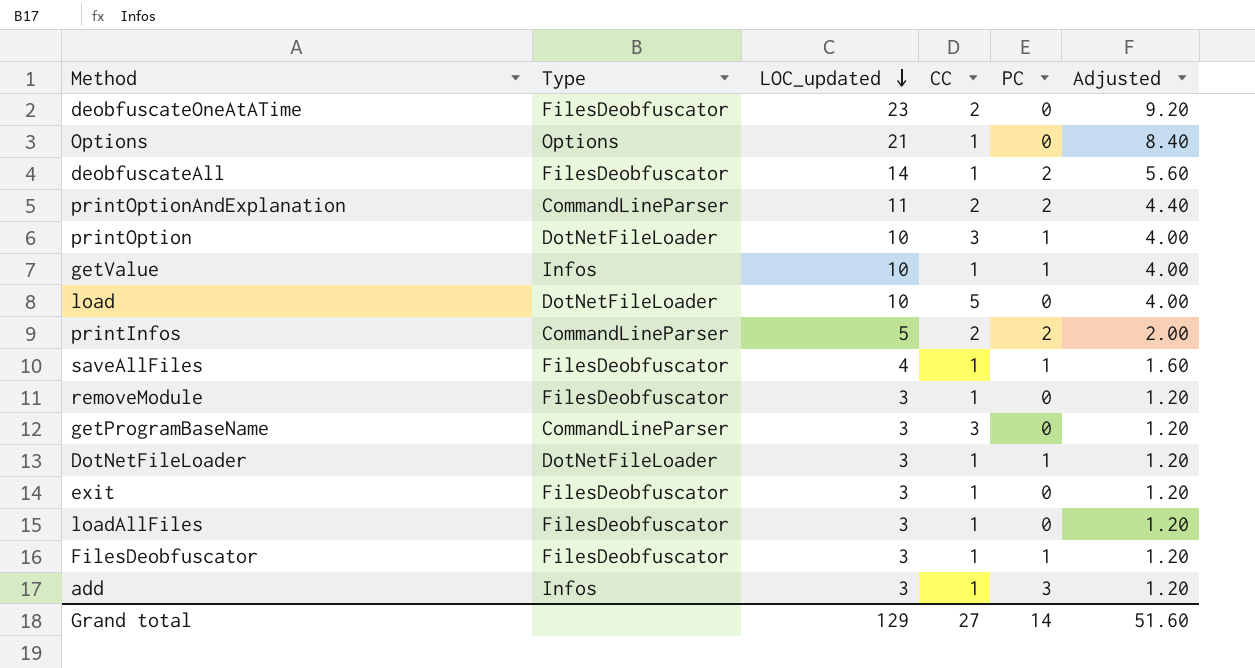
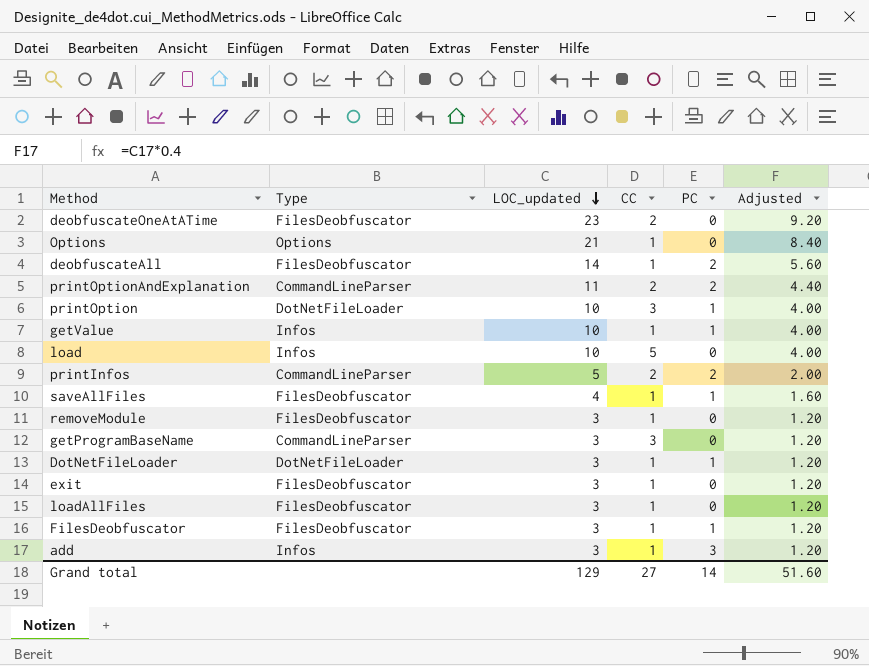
load | Type: DotNetFileLoader -> Infos

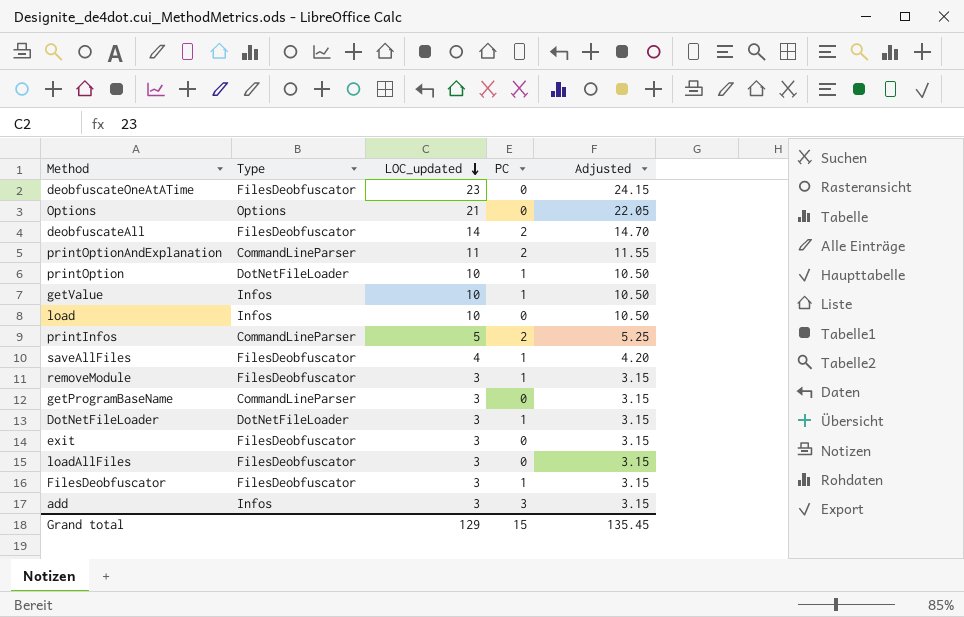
column CC | position: 4 -> none
column Adjusted | formula: [LOC_updated] * 0.4 -> [LOC_updated] * 1.05
removeModule | PC: 0 -> 1
Grand total | PC: 14 -> 15
Grand total | Adjusted: 51.60 -> 135.45

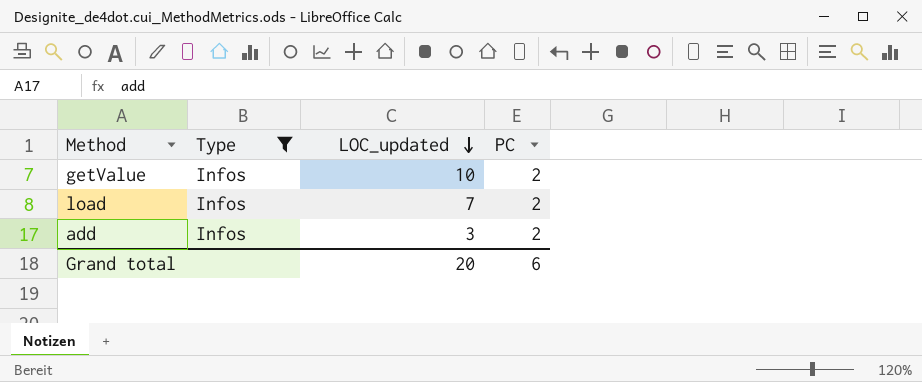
filter: none -> Type = Infos
column Adjusted | formula: [LOC_updated] * 1.05 -> none
getValue | PC: 1 -> 2
load | LOC_updated: 10 -> 7
load | PC: 0 -> 2
add | PC: 3 -> 2
Grand total | LOC_updated: 129 -> 20
Grand total | PC: 15 -> 6

